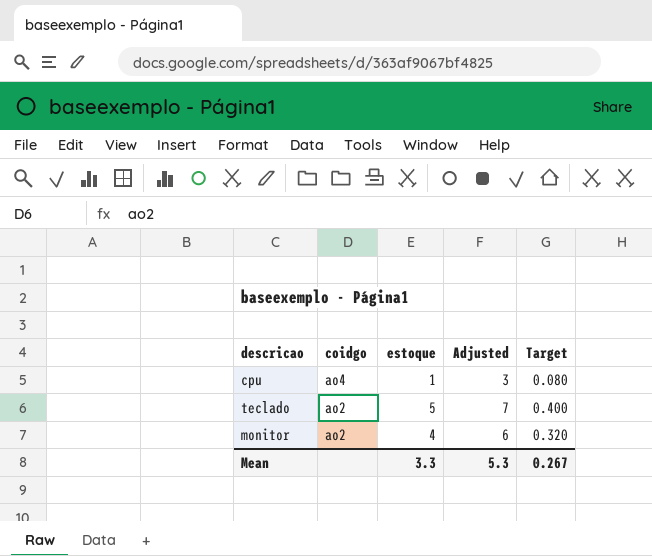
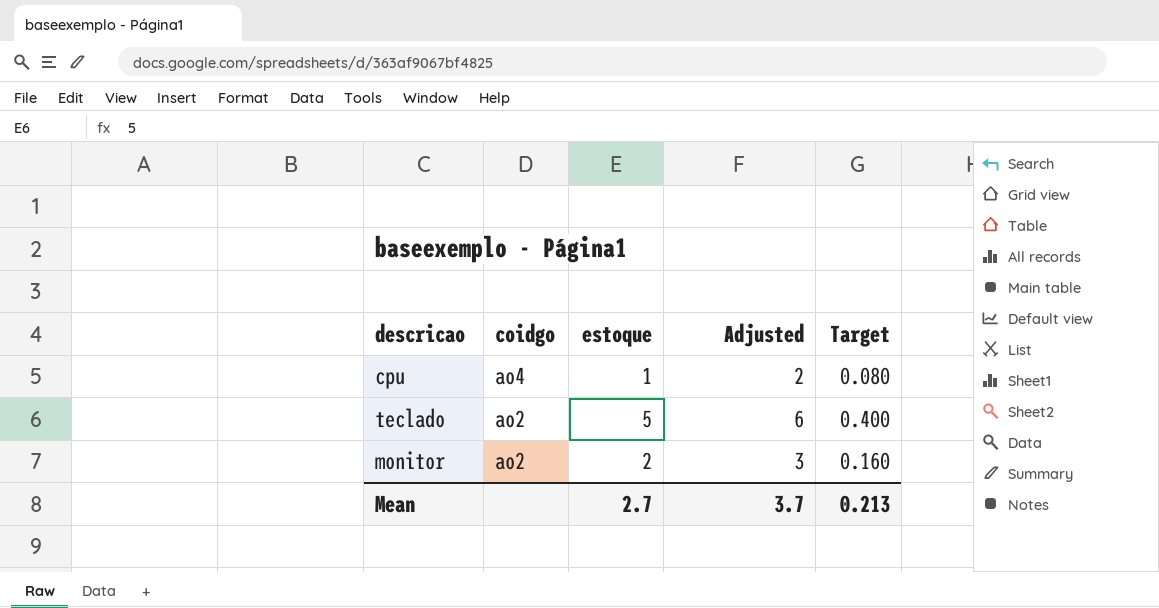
column Adjusted | formula: [estoque] + 2 -> [estoque] + 1
monitor | estoque: 4 -> 2
monitor | Target: 0.320 -> 0.160
Mean | estoque: 3.3 -> 2.7
Mean | Adjusted: 5.3 -> 3.7
Mean | Target: 0.267 -> 0.213

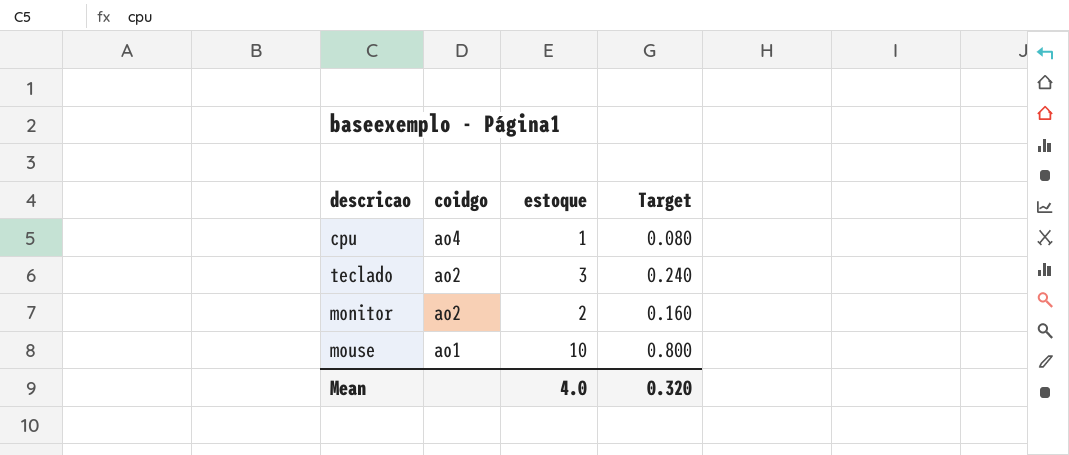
column Adjusted | formula: [estoque] + 1 -> none
teclado | estoque: 5 -> 3
teclado | Target: 0.400 -> 0.240
row mouse: none -> ao1 | 10 | 0.800
Mean | estoque: 2.7 -> 4.0
Mean | Target: 0.213 -> 0.320

